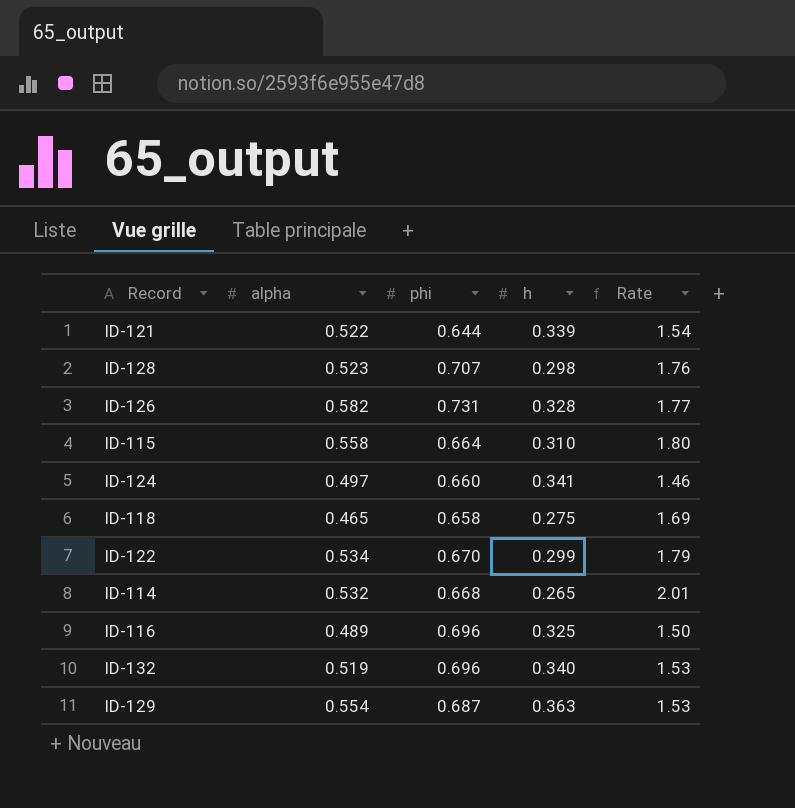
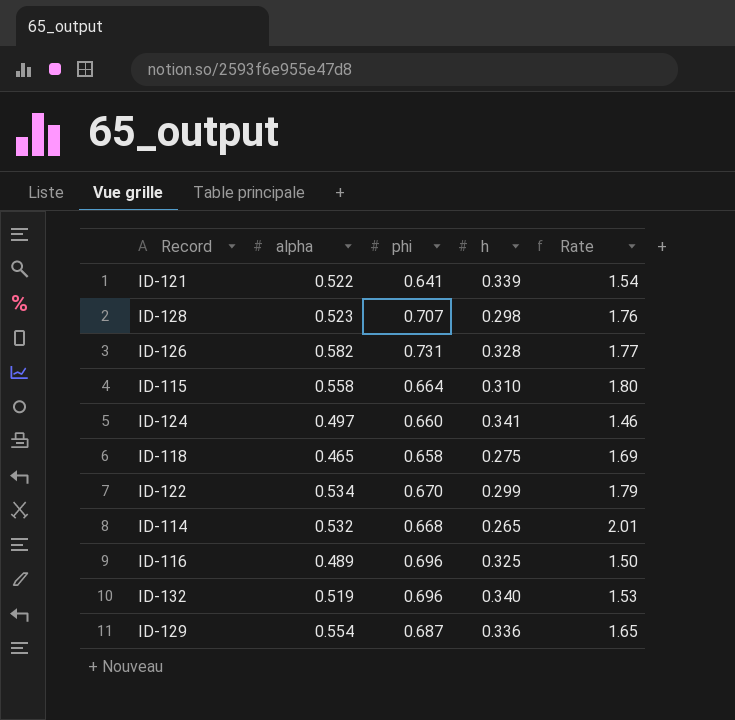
ID-121 | phi: 0.644 -> 0.641
ID-129 | h: 0.363 -> 0.336
ID-129 | Rate: 1.53 -> 1.65

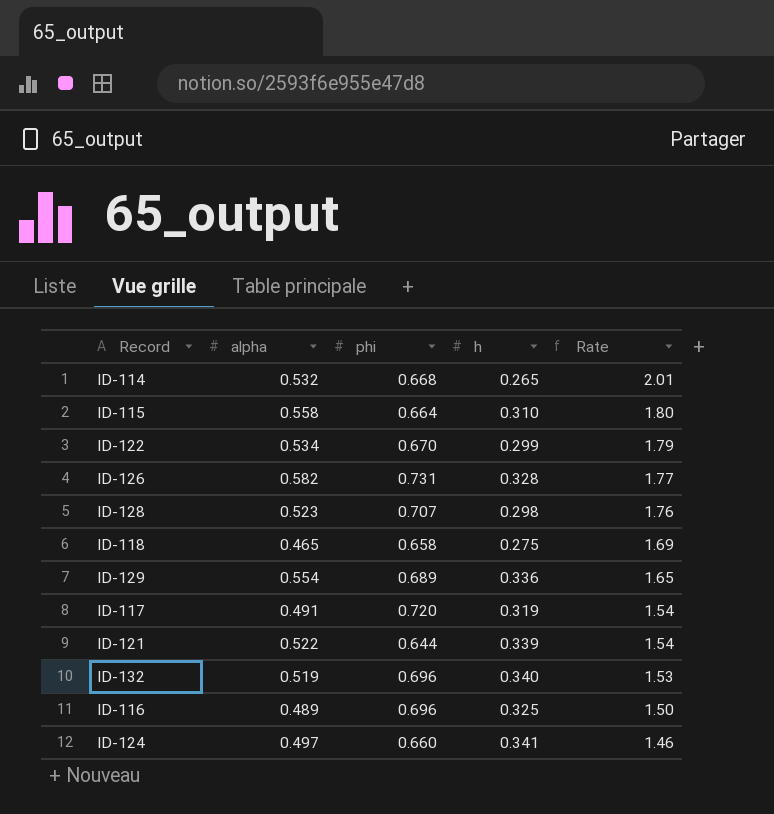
row order: none -> Rate descending
ID-129 | phi: 0.687 -> 0.689
row ID-117: none -> 0.491 | 0.720 | 0.319 | 1.54
ID-121 | phi: 0.641 -> 0.644

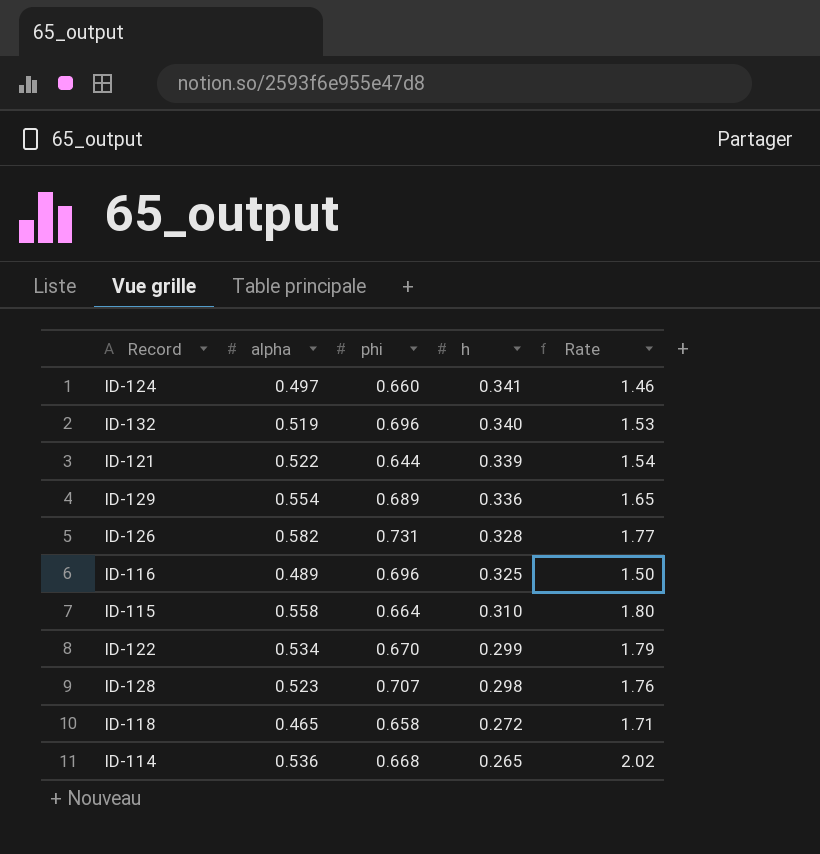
row order: Rate descending -> h descending
row ID-117: 0.491 | 0.720 | 0.319 | 1.54 -> none
ID-118 | h: 0.275 -> 0.272
ID-118 | Rate: 1.69 -> 1.71
ID-114 | alpha: 0.532 -> 0.536
ID-114 | Rate: 2.01 -> 2.02

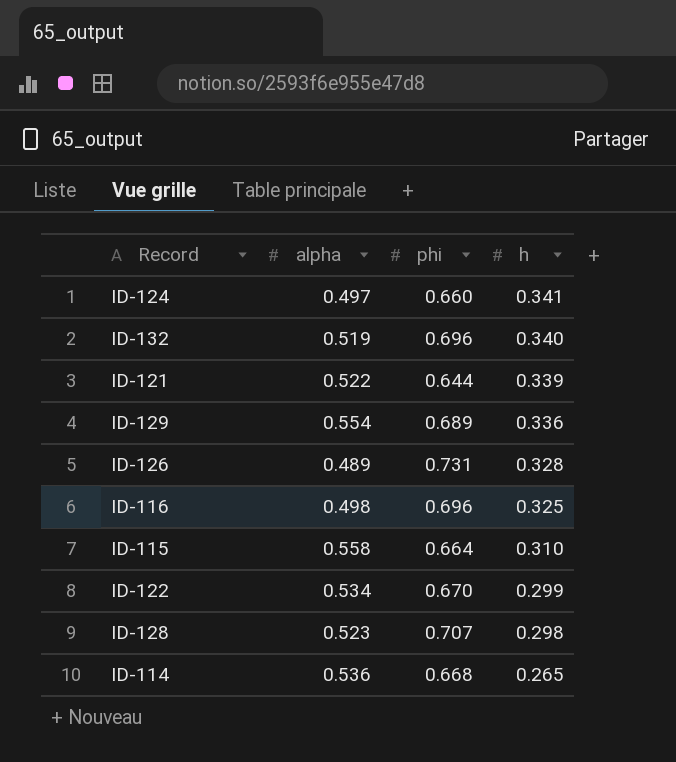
column Rate | formula: [alpha] / [h] -> none
row ID-118: 0.465 | 0.658 | 0.272 | 1.71 -> none
ID-126 | alpha: 0.582 -> 0.489
ID-116 | alpha: 0.489 -> 0.498

